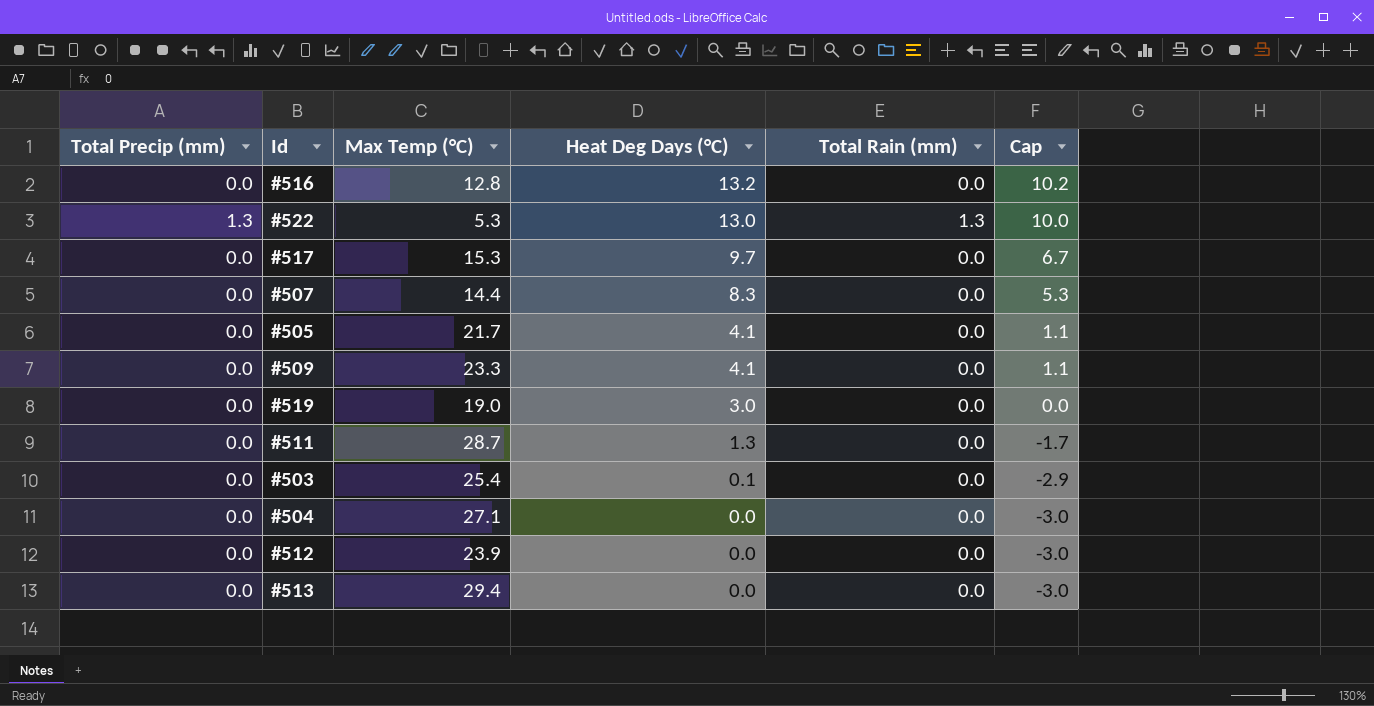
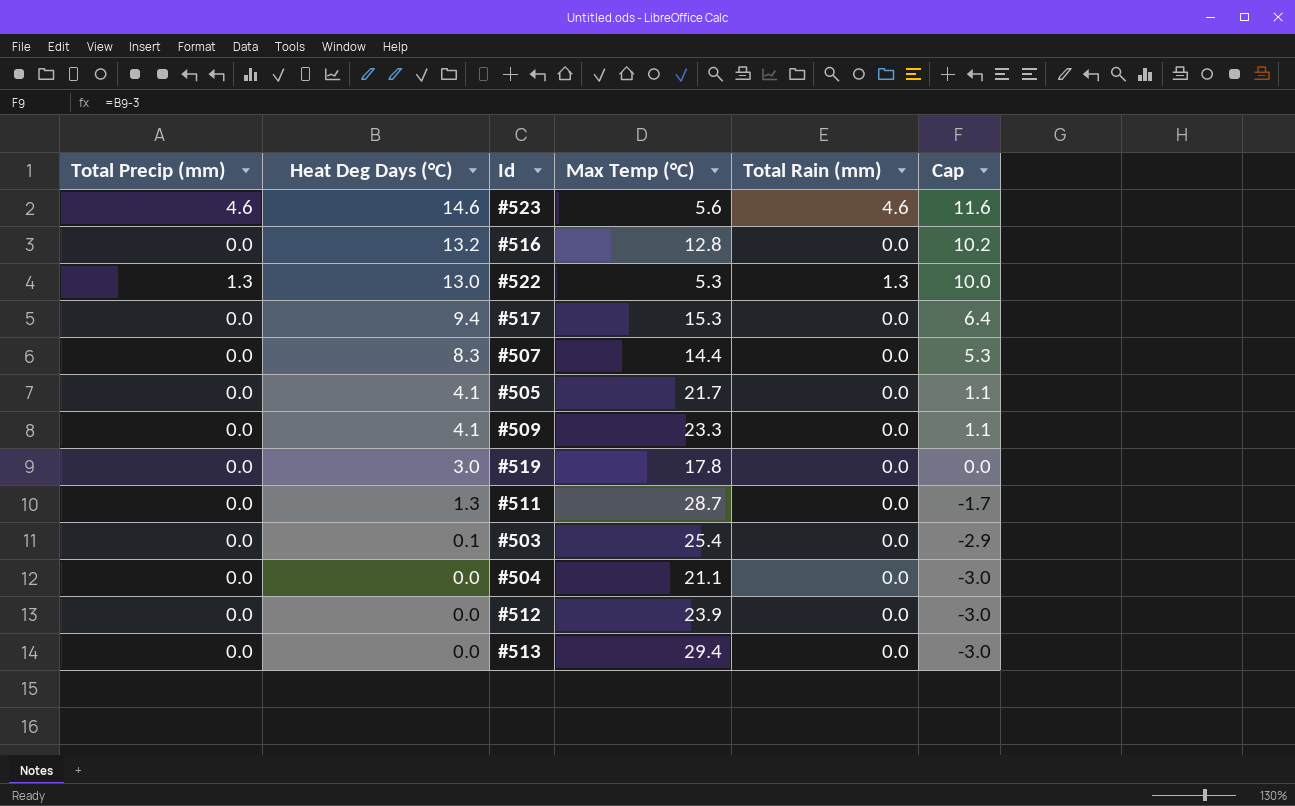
column Heat Deg Days (°C) | position: 4 -> 2
row #523: none -> 4.6 | 14.6 | 5.6 | 4.6 | 11.6
#517 | Heat Deg Days (°C): 9.7 -> 9.4
#517 | Cap: 6.7 -> 6.4
#519 | Max Temp (°C): 19.0 -> 17.8
#504 | Max Temp (°C): 27.1 -> 21.1

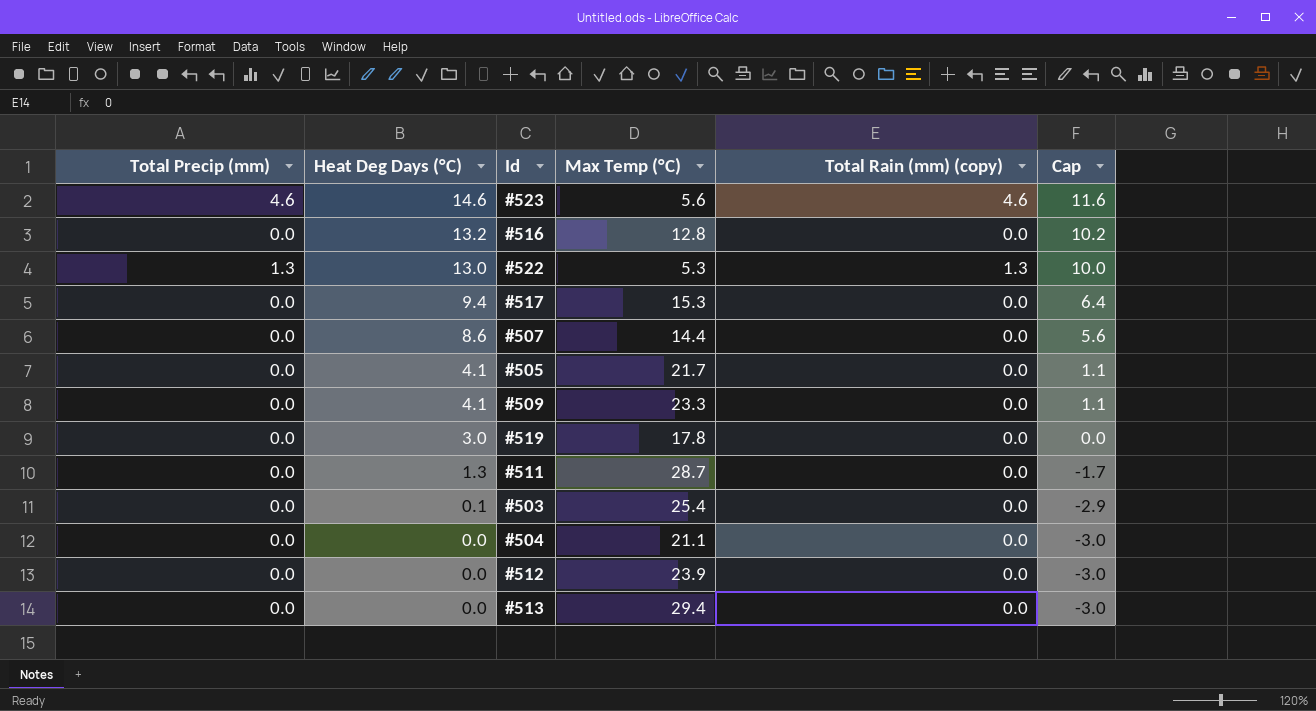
column name: Total Rain (mm) -> Total Rain (mm) (copy)
#507 | Heat Deg Days (°C): 8.3 -> 8.6
#507 | Cap: 5.3 -> 5.6

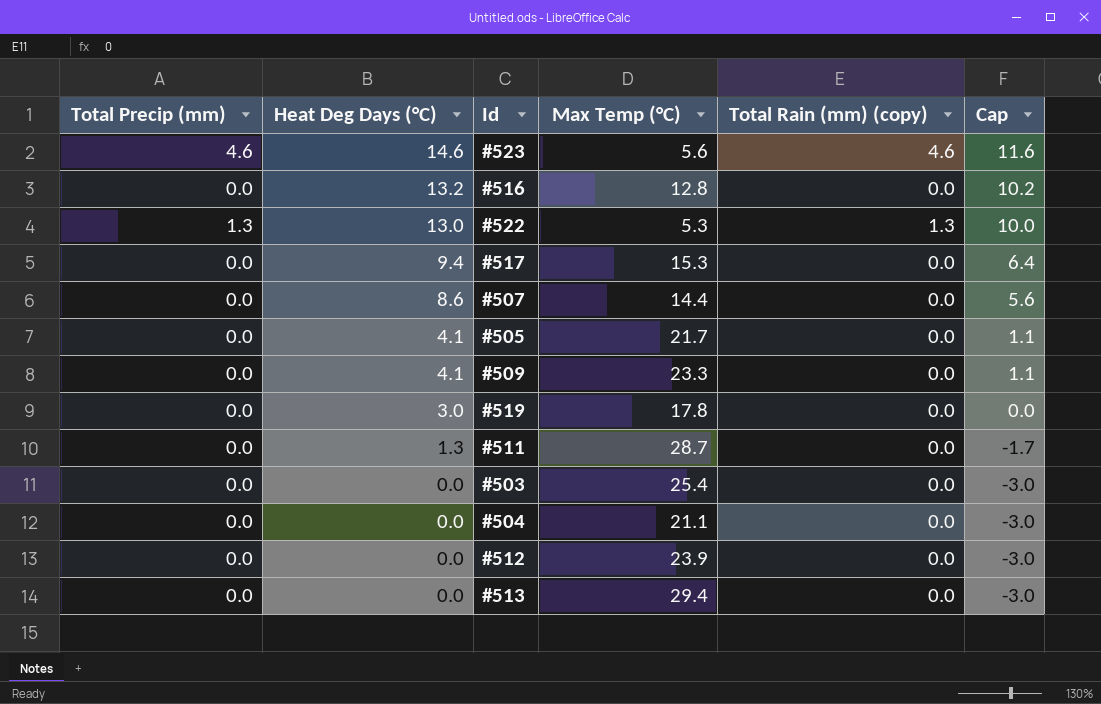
#503 | Heat Deg Days (°C): 0.1 -> 0.0
#503 | Cap: -2.9 -> -3.0

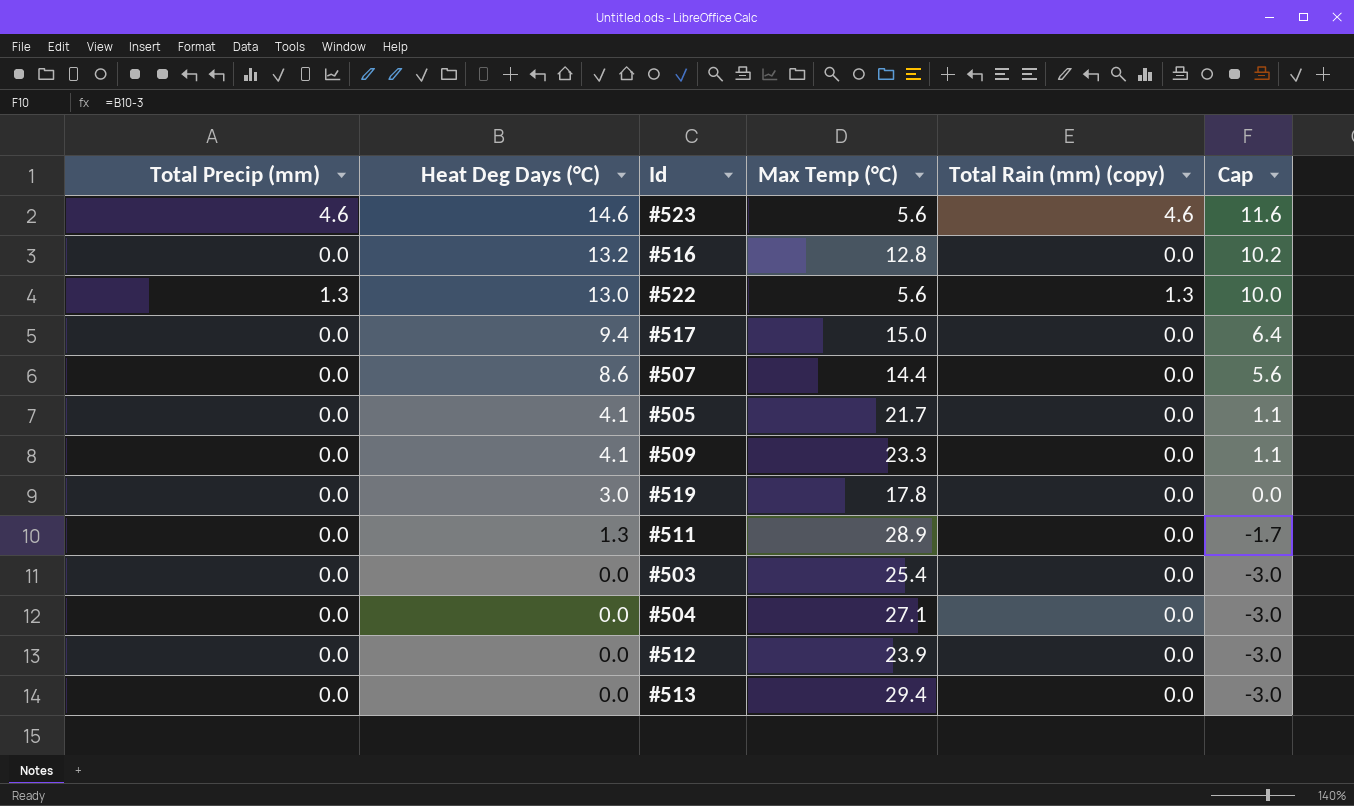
#522 | Max Temp (°C): 5.3 -> 5.6
#517 | Max Temp (°C): 15.3 -> 15.0
#511 | Max Temp (°C): 28.7 -> 28.9
#504 | Max Temp (°C): 21.1 -> 27.1

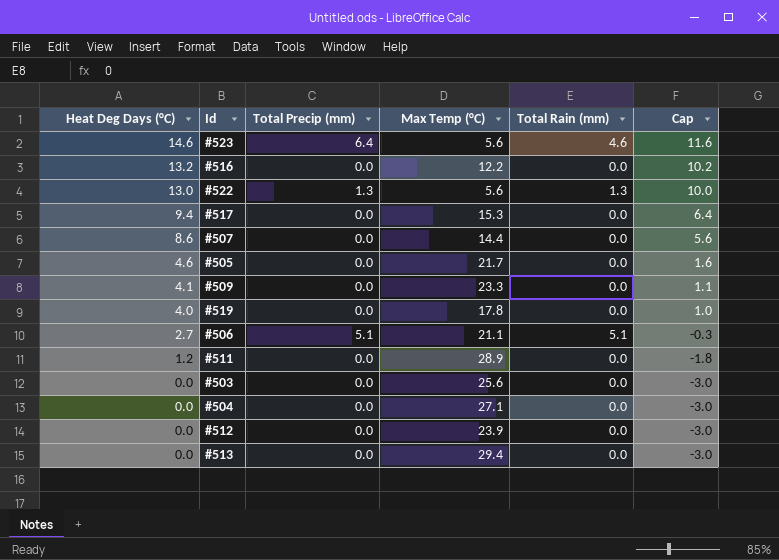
column Total Precip (mm) | position: 1 -> 3
column name: Total Rain (mm) (copy) -> Total Rain (mm)
#523 | Total Precip (mm): 4.6 -> 6.4
#516 | Max Temp (°C): 12.8 -> 12.2
#517 | Max Temp (°C): 15.0 -> 15.3
#505 | Heat Deg Days (°C): 4.1 -> 4.6
#505 | Cap: 1.1 -> 1.6
#519 | Heat Deg Days (°C): 3.0 -> 4.0
#519 | Cap: 0.0 -> 1.0
row #506: none -> 2.7 | 5.1 | 21.1 | 5.1 | -0.3
#511 | Heat Deg Days (°C): 1.3 -> 1.2
#511 | Cap: -1.7 -> -1.8
#503 | Max Temp (°C): 25.4 -> 25.6

